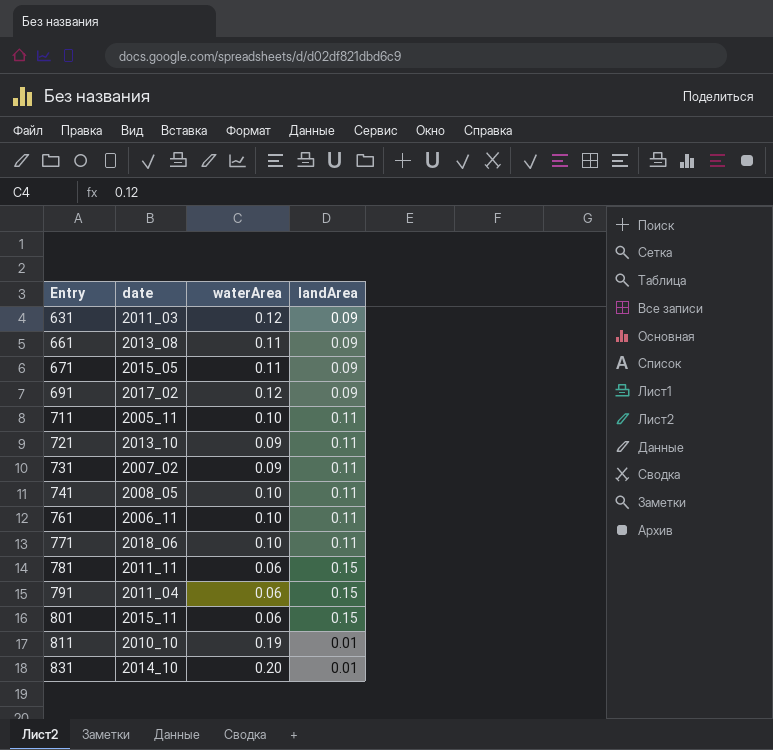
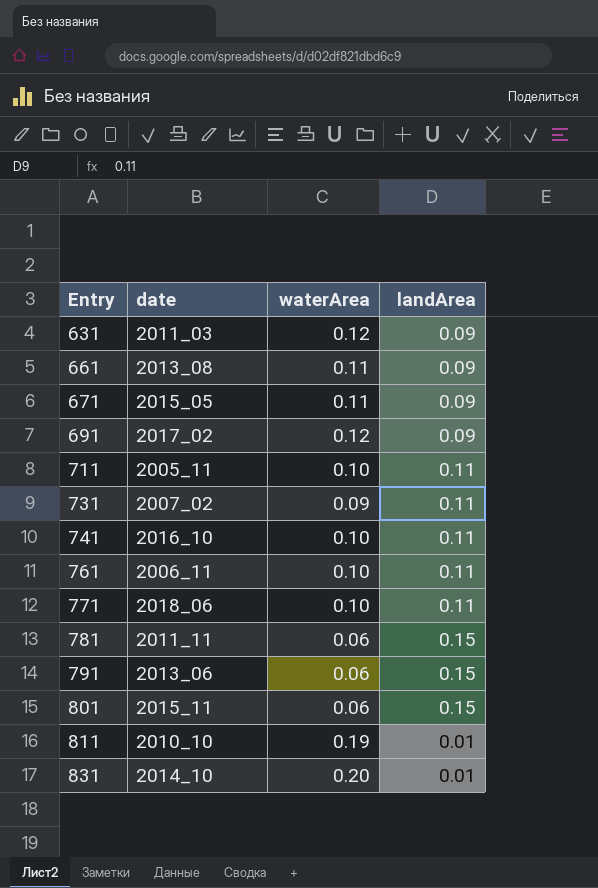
row 721: 2013_10 | 0.09 | 0.11 -> none
741 | date: 2008_05 -> 2016_10
791 | date: 2011_04 -> 2013_06

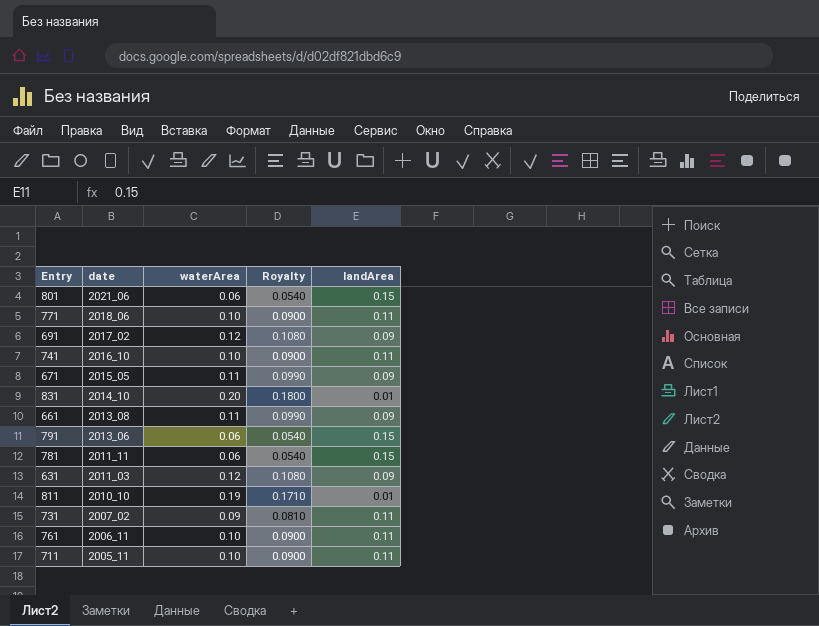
row order: Entry ascending -> date descending
column Royalty | formula: none -> [waterArea] * 0.9
801 | date: 2015_11 -> 2021_06

